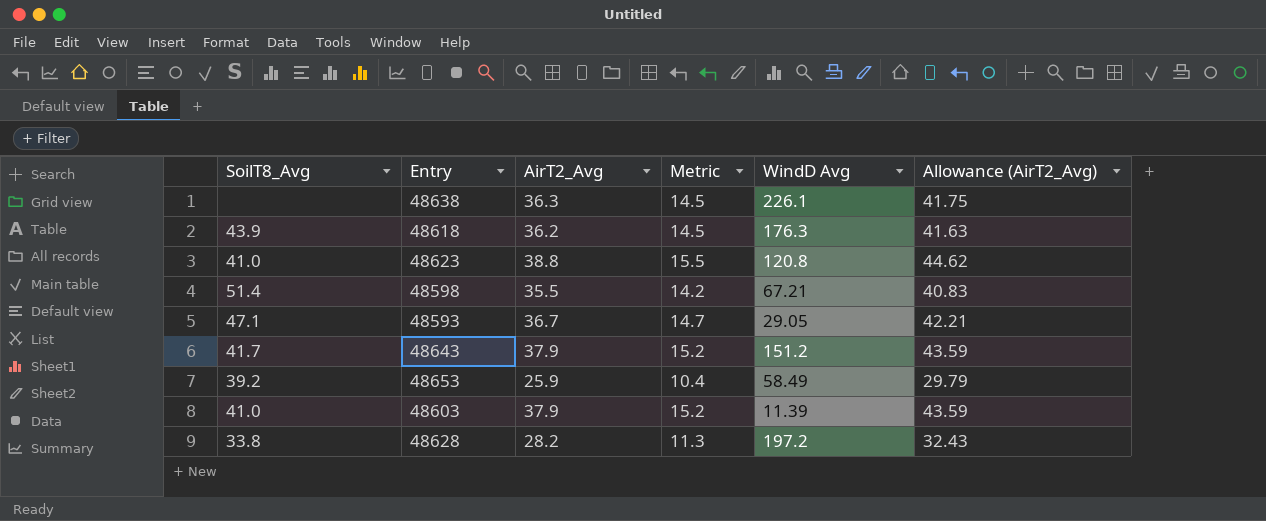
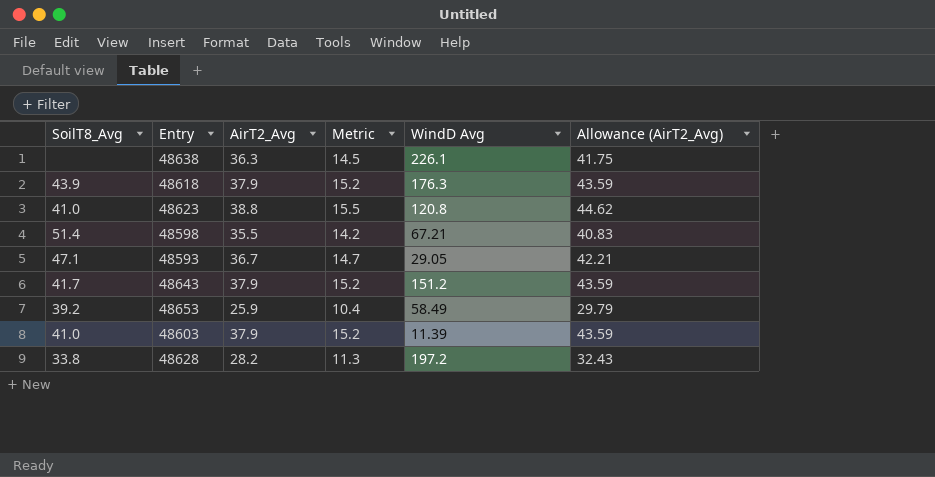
48618 | AirT2_Avg: 36.2 -> 37.9
48618 | Metric: 14.5 -> 15.2
48618 | Allowance (AirT2_Avg): 41.63 -> 43.59

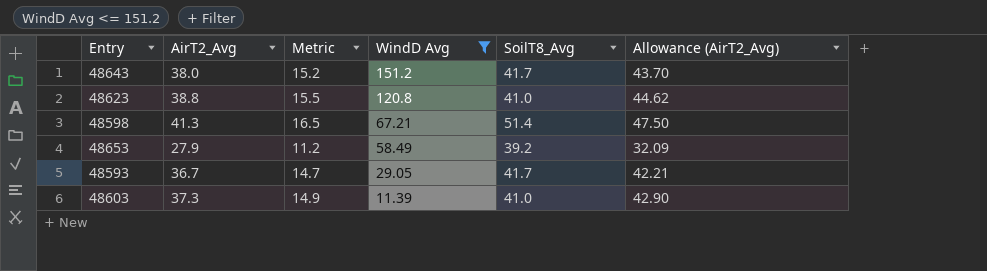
filter: none -> WindD Avg <= 151.2
row order: none -> WindD Avg descending
column SoilT8_Avg | position: 1 -> 5
48643 | AirT2_Avg: 37.9 -> 38.0
48643 | Allowance (AirT2_Avg): 43.59 -> 43.70
48598 | AirT2_Avg: 35.5 -> 41.3
48598 | Metric: 14.2 -> 16.5
48598 | Allowance (AirT2_Avg): 40.83 -> 47.50
48653 | AirT2_Avg: 25.9 -> 27.9
48653 | Metric: 10.4 -> 11.2
48653 | Allowance (AirT2_Avg): 29.79 -> 32.09
48593 | SoilT8_Avg: 47.1 -> 41.7
48603 | AirT2_Avg: 37.9 -> 37.3
48603 | Metric: 15.2 -> 14.9
48603 | Allowance (AirT2_Avg): 43.59 -> 42.90

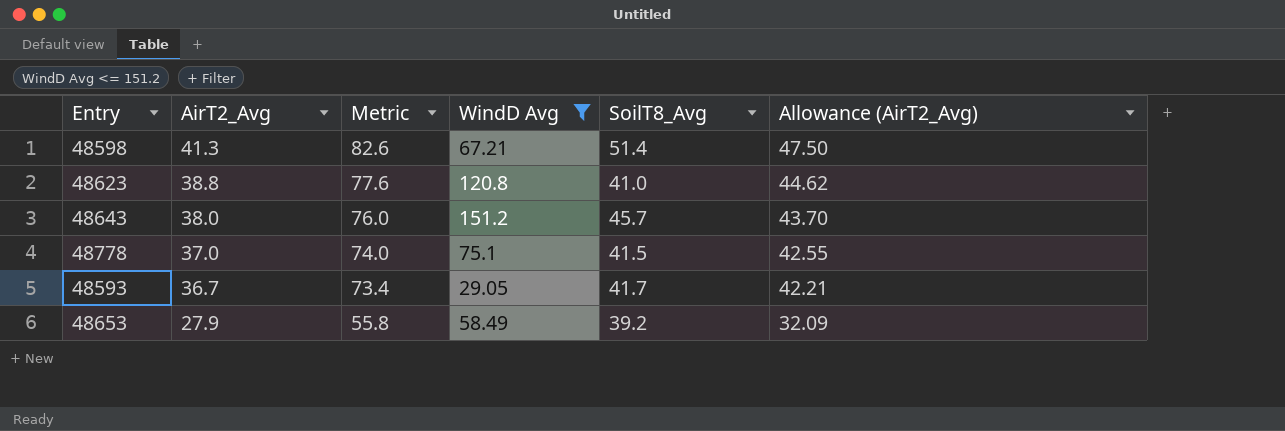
row order: WindD Avg descending -> AirT2_Avg descending
column Metric | formula: [AirT2_Avg] * 0.4 -> [AirT2_Avg] * 2
row 48603: 37.3 | 14.9 | 11.39 | 41.0 | 42.90 -> none
48643 | SoilT8_Avg: 41.7 -> 45.7
row 48778: none -> 37.0 | 74.0 | 75.1 | 41.5 | 42.55

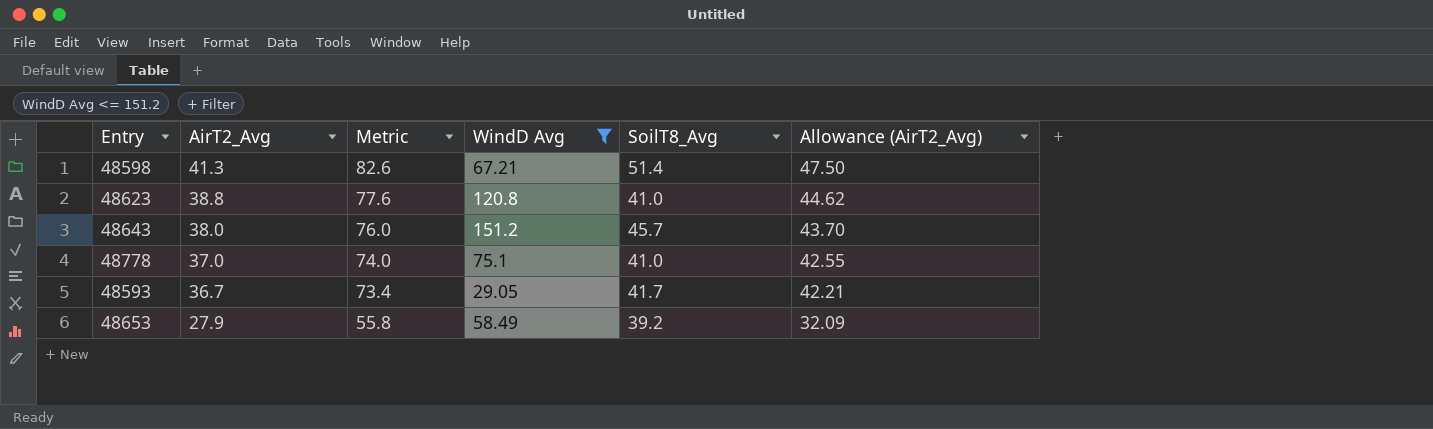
48778 | SoilT8_Avg: 41.5 -> 41.0

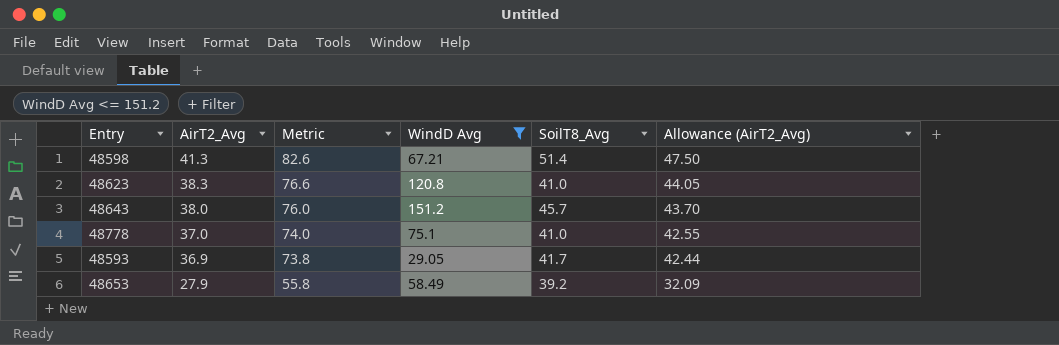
48623 | AirT2_Avg: 38.8 -> 38.3
48623 | Metric: 77.6 -> 76.6
48623 | Allowance (AirT2_Avg): 44.62 -> 44.05
48593 | AirT2_Avg: 36.7 -> 36.9
48593 | Metric: 73.4 -> 73.8
48593 | Allowance (AirT2_Avg): 42.21 -> 42.44

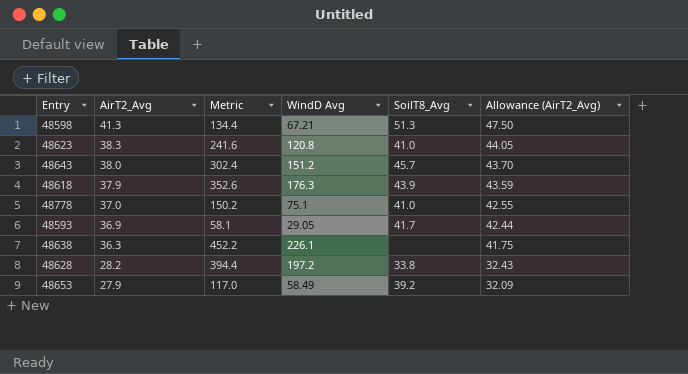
filter: WindD Avg <= 151.2 -> none
column Metric | formula: [AirT2_Avg] * 2 -> [WindD Avg] * 2
48598 | SoilT8_Avg: 51.4 -> 51.3

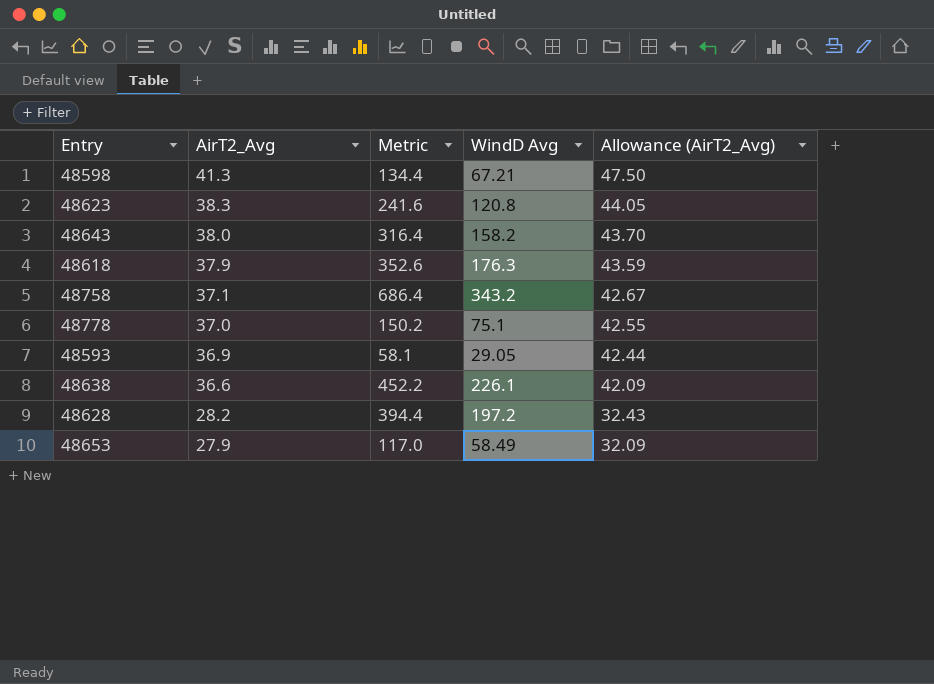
column SoilT8_Avg | position: 5 -> none
48643 | Metric: 302.4 -> 316.4
48643 | WindD Avg: 151.2 -> 158.2
row 48758: none -> 37.1 | 686.4 | 343.2 | 42.67
48638 | AirT2_Avg: 36.3 -> 36.6
48638 | Allowance (AirT2_Avg): 41.75 -> 42.09

